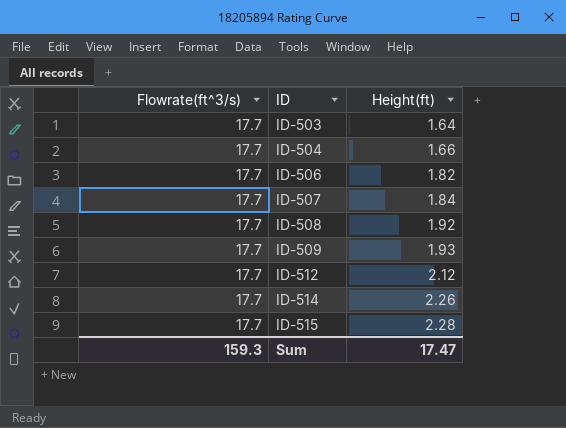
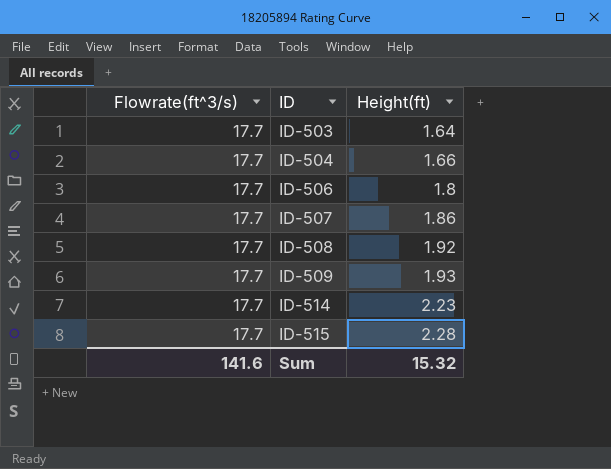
row ID-512: 17.7 | 2.12 -> none
ID-506 | Height(ft): 1.82 -> 1.8
ID-507 | Height(ft): 1.84 -> 1.86
ID-514 | Height(ft): 2.26 -> 2.23
Sum | Flowrate(ft^3/s): 159.3 -> 141.6
Sum | Height(ft): 17.47 -> 15.32

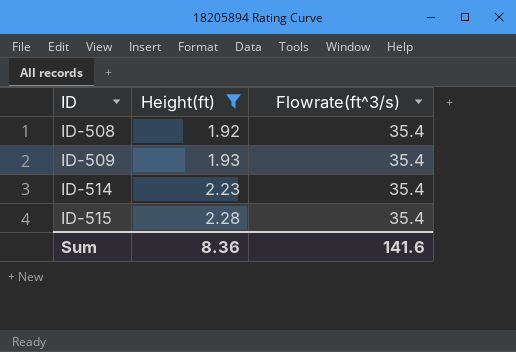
filter: none -> Height(ft) >= 1.92
column Flowrate(ft^3/s) | position: 1 -> 3
ID-508 | Flowrate(ft^3/s): 17.7 -> 35.4
ID-509 | Flowrate(ft^3/s): 17.7 -> 35.4
ID-514 | Flowrate(ft^3/s): 17.7 -> 35.4
ID-515 | Flowrate(ft^3/s): 17.7 -> 35.4
Sum | Height(ft): 15.32 -> 8.36

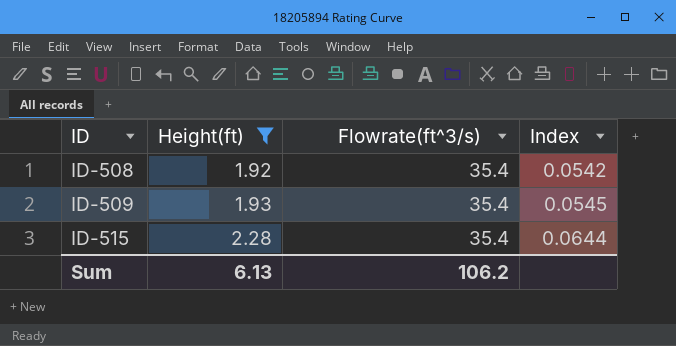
column Index | formula: none -> [Height(ft)] / [Flowrate(ft^3/s)]
row ID-514: 2.23 | 35.4 -> none
Sum | Height(ft): 8.36 -> 6.13
Sum | Flowrate(ft^3/s): 141.6 -> 106.2

